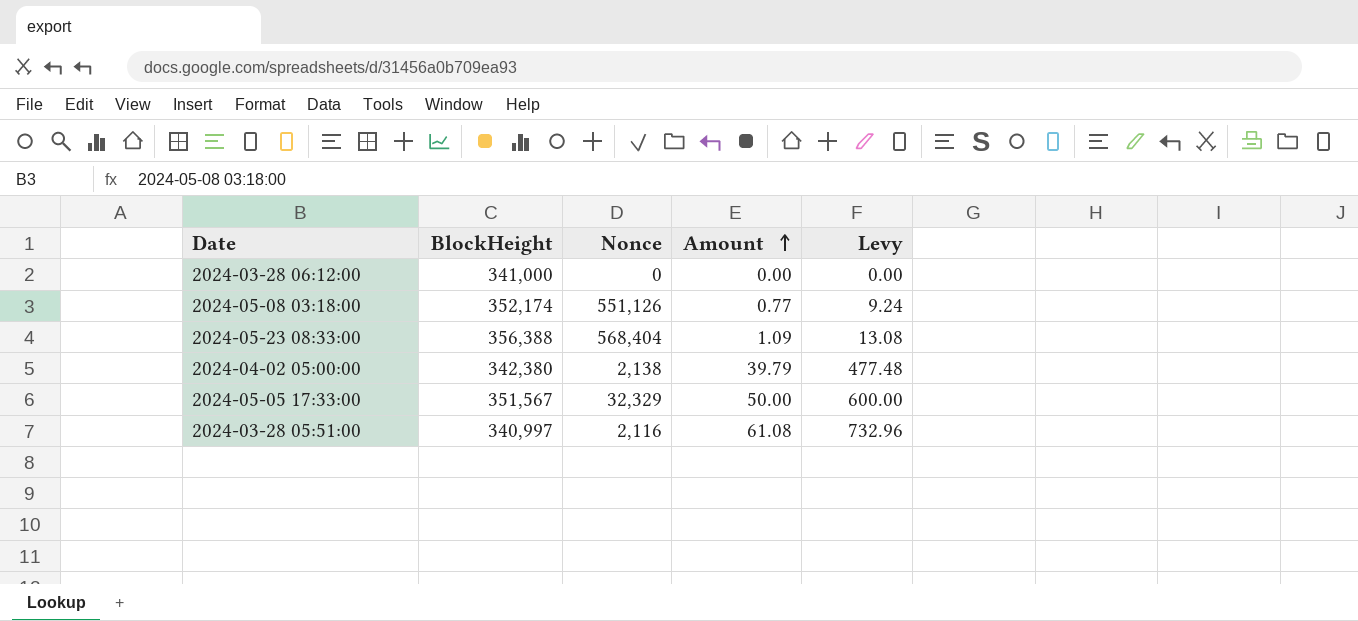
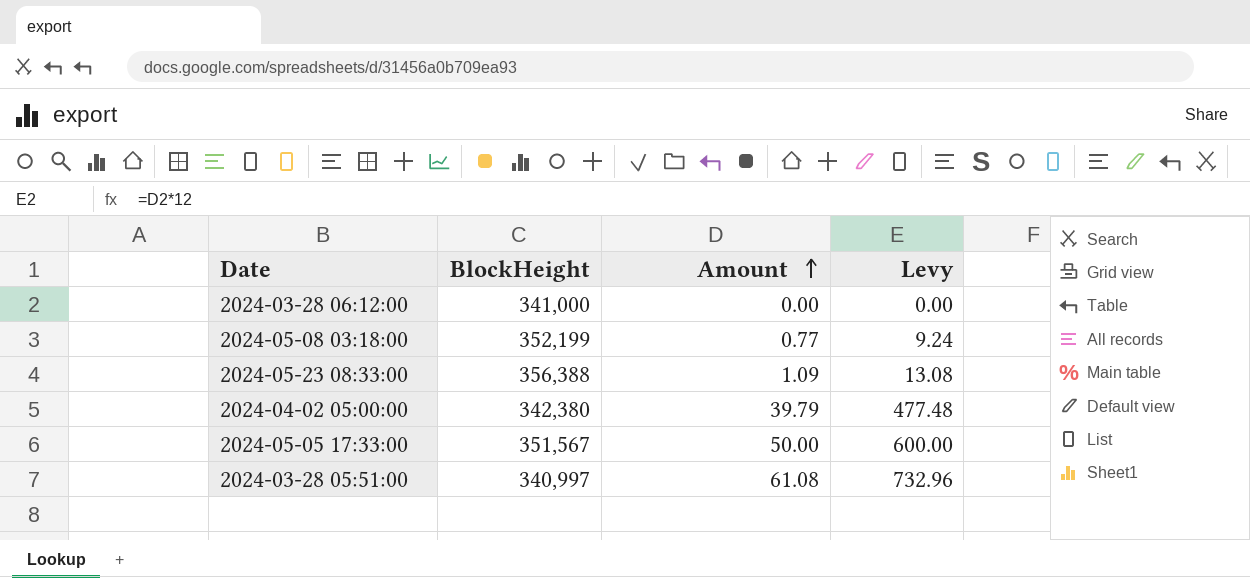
column Nonce | position: 3 -> none
2024-05-08 03:18:00 | BlockHeight: 352,174 -> 352,199

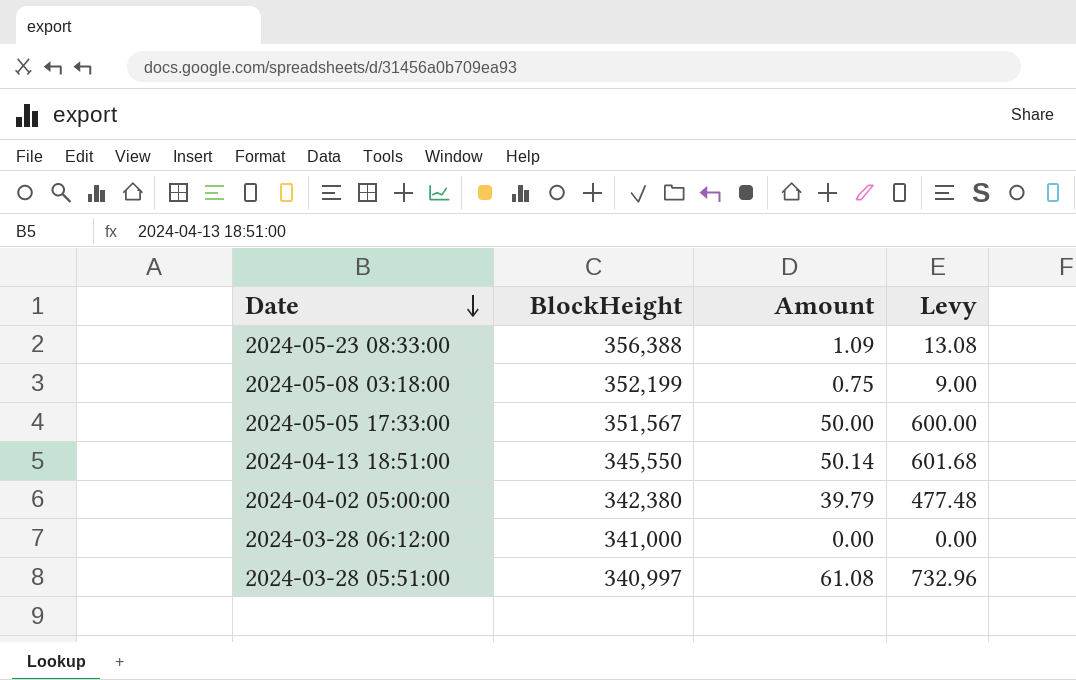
row order: Amount ascending -> Date descending
2024-05-08 03:18:00 | Amount: 0.77 -> 0.75
2024-05-08 03:18:00 | Levy: 9.24 -> 9.00
row 2024-04-13 18:51:00: none -> 345,550 | 50.14 | 601.68

